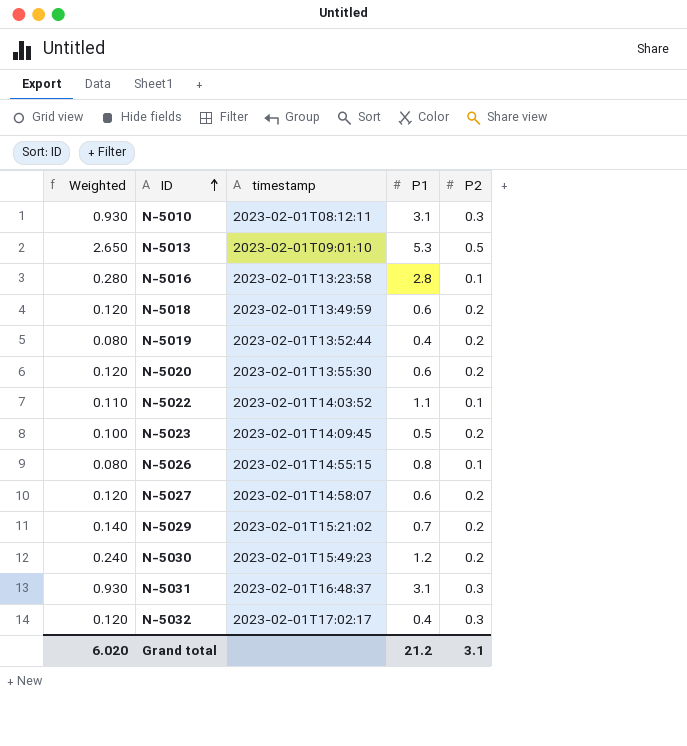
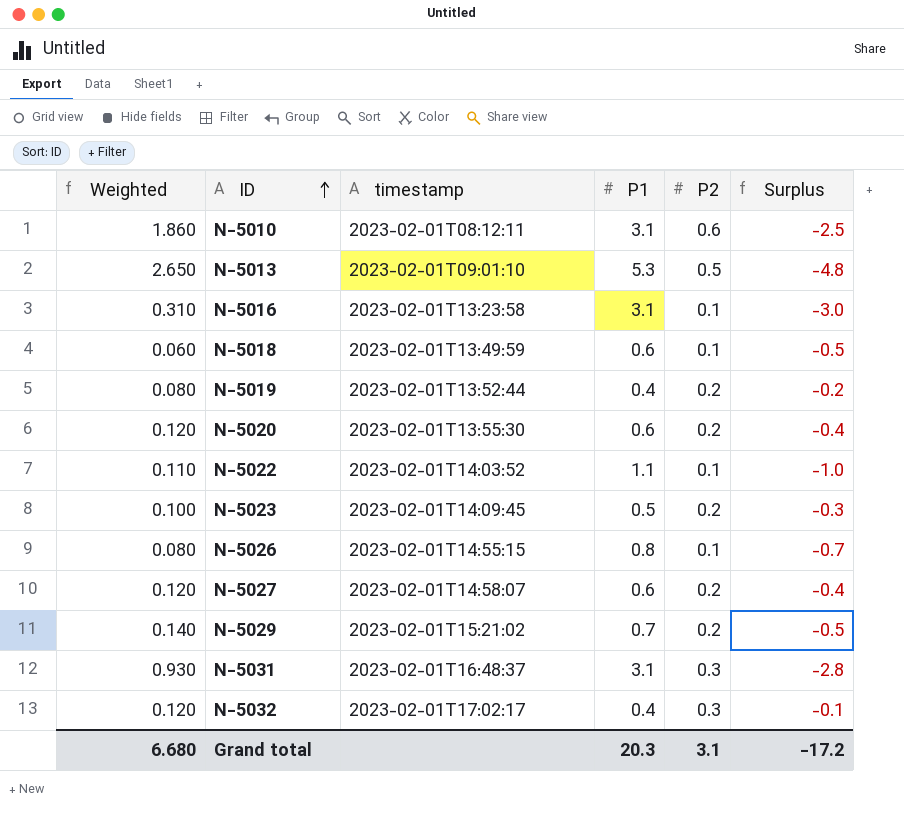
column Surplus | formula: none -> [P2] - [P1]
row N-5030: 0.240 | 2023-02-01T15:49:23 | 1.2 | 0.2 -> none
N-5010 | Weighted: 0.930 -> 1.860
N-5010 | P2: 0.3 -> 0.6
N-5016 | Weighted: 0.280 -> 0.310
N-5016 | P1: 2.8 -> 3.1
N-5018 | Weighted: 0.120 -> 0.060
N-5018 | P2: 0.2 -> 0.1
Grand total | Weighted: 6.020 -> 6.680
Grand total | P1: 21.2 -> 20.3

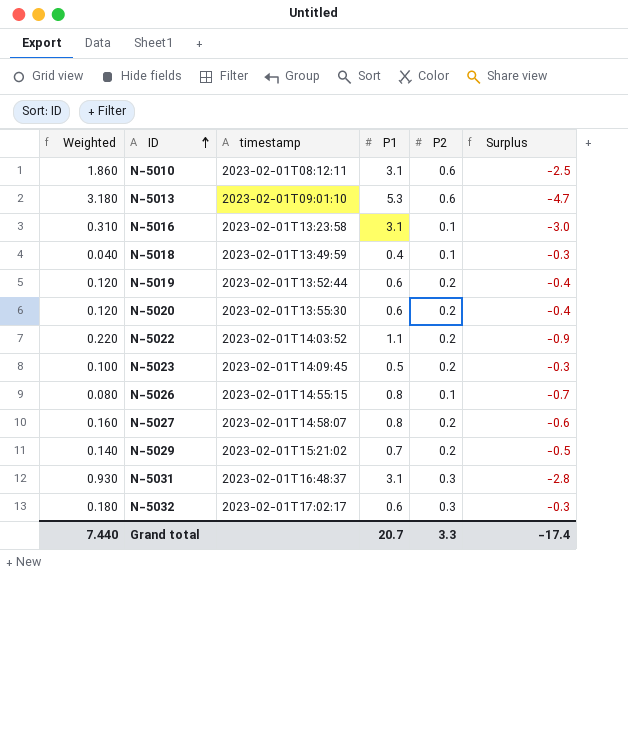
N-5013 | Weighted: 2.650 -> 3.180
N-5013 | P2: 0.5 -> 0.6
N-5013 | Surplus: -4.8 -> -4.7
N-5018 | Weighted: 0.060 -> 0.040
N-5018 | P1: 0.6 -> 0.4
N-5018 | Surplus: -0.5 -> -0.3
N-5019 | Weighted: 0.080 -> 0.120
N-5019 | P1: 0.4 -> 0.6
N-5019 | Surplus: -0.2 -> -0.4
N-5022 | Weighted: 0.110 -> 0.220
N-5022 | P2: 0.1 -> 0.2
N-5022 | Surplus: -1.0 -> -0.9
N-5027 | Weighted: 0.120 -> 0.160
N-5027 | P1: 0.6 -> 0.8
N-5027 | Surplus: -0.4 -> -0.6
N-5032 | Weighted: 0.120 -> 0.180
N-5032 | P1: 0.4 -> 0.6
N-5032 | Surplus: -0.1 -> -0.3
Grand total | Weighted: 6.680 -> 7.440
Grand total | P1: 20.3 -> 20.7
Grand total | P2: 3.1 -> 3.3
Grand total | Surplus: -17.2 -> -17.4

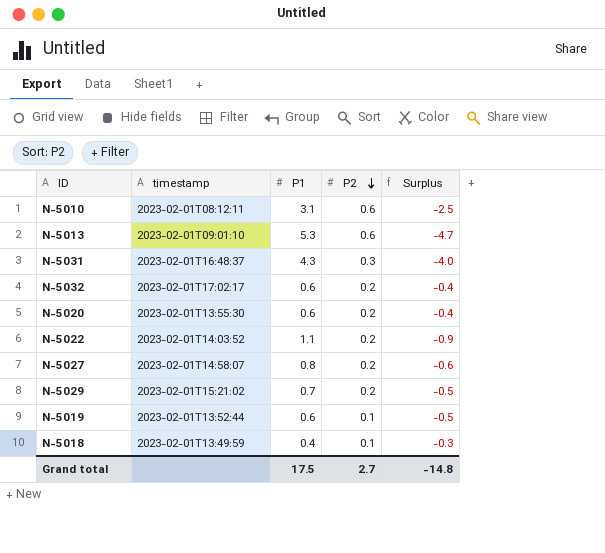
row order: ID ascending -> P2 descending
column Weighted | formula: [P1] * [P2] -> none
row N-5016: 0.310 | 2023-02-01T13:23:58 | 3.1 | 0.1 | -3.0 -> none
row N-5023: 0.100 | 2023-02-01T14:09:45 | 0.5 | 0.2 | -0.3 -> none
row N-5026: 0.080 | 2023-02-01T14:55:15 | 0.8 | 0.1 | -0.7 -> none
N-5031 | P1: 3.1 -> 4.3
N-5031 | Surplus: -2.8 -> -4.0
N-5032 | P2: 0.3 -> 0.2
N-5032 | Surplus: -0.3 -> -0.4
N-5019 | P2: 0.2 -> 0.1
N-5019 | Surplus: -0.4 -> -0.5
Grand total | P1: 20.7 -> 17.5
Grand total | P2: 3.3 -> 2.7
Grand total | Surplus: -17.4 -> -14.8

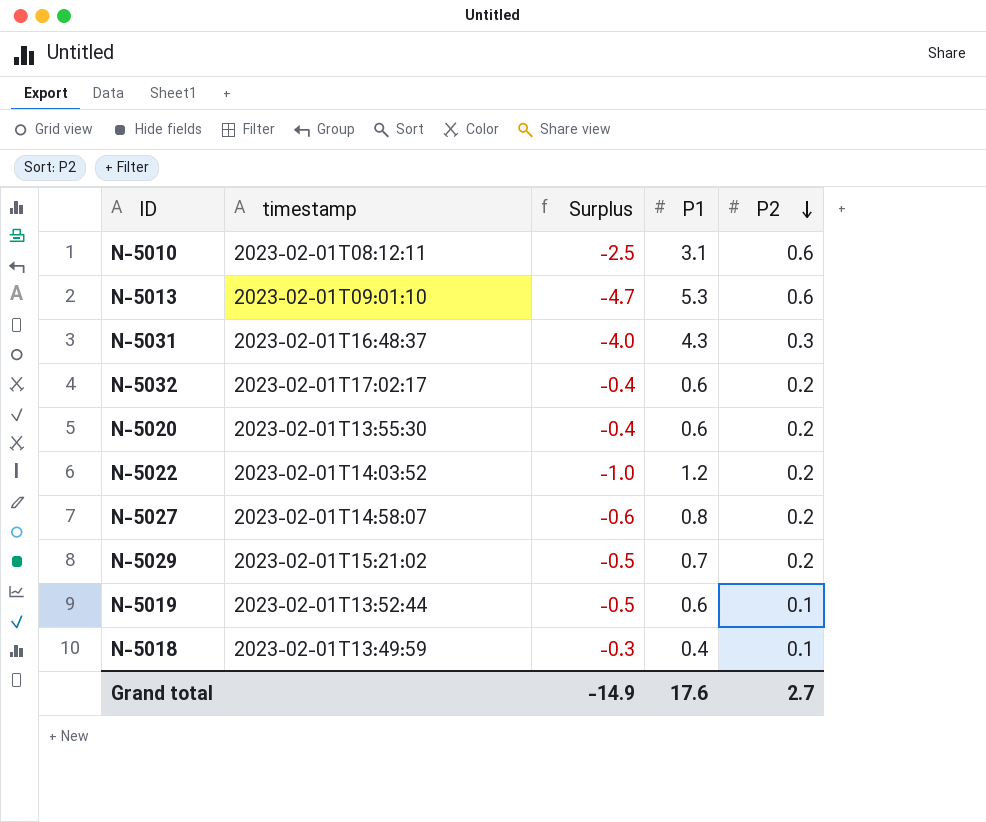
column Surplus | position: 5 -> 3
N-5022 | Surplus: -0.9 -> -1.0
N-5022 | P1: 1.1 -> 1.2
Grand total | Surplus: -14.8 -> -14.9
Grand total | P1: 17.5 -> 17.6

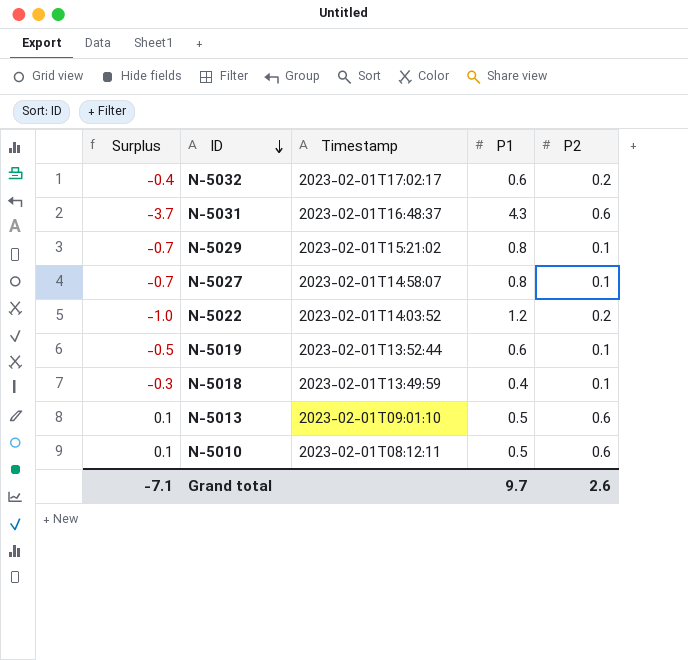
row order: P2 descending -> ID descending
column Surplus | position: 3 -> 1
column name: timestamp -> Timestamp
row N-5020: 2023-02-01T13:55:30 | -0.4 | 0.6 | 0.2 -> none
N-5031 | Surplus: -4.0 -> -3.7
N-5031 | P2: 0.3 -> 0.6
N-5029 | Surplus: -0.5 -> -0.7
N-5029 | P1: 0.7 -> 0.8
N-5029 | P2: 0.2 -> 0.1
N-5027 | Surplus: -0.6 -> -0.7
N-5027 | P2: 0.2 -> 0.1
N-5013 | Surplus: -4.7 -> 0.1
N-5013 | P1: 5.3 -> 0.5
N-5010 | Surplus: -2.5 -> 0.1
N-5010 | P1: 3.1 -> 0.5
Grand total | Surplus: -14.9 -> -7.1
Grand total | P1: 17.6 -> 9.7
Grand total | P2: 2.7 -> 2.6

